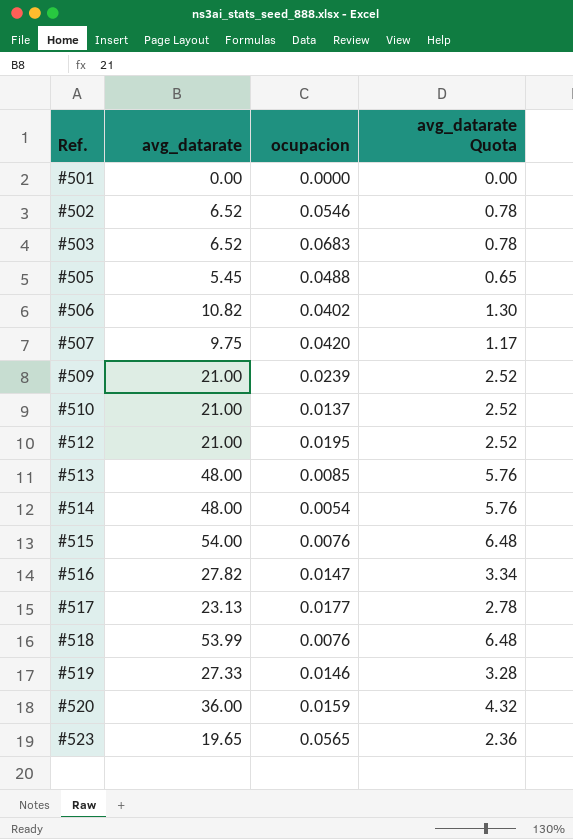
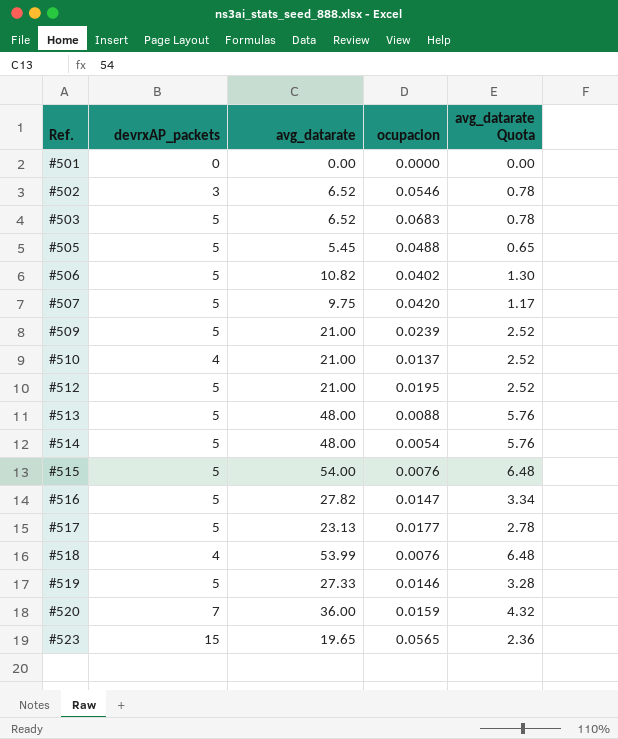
column devrxAP_packets | position: none -> 2
#513 | ocupacion: 0.0085 -> 0.0088

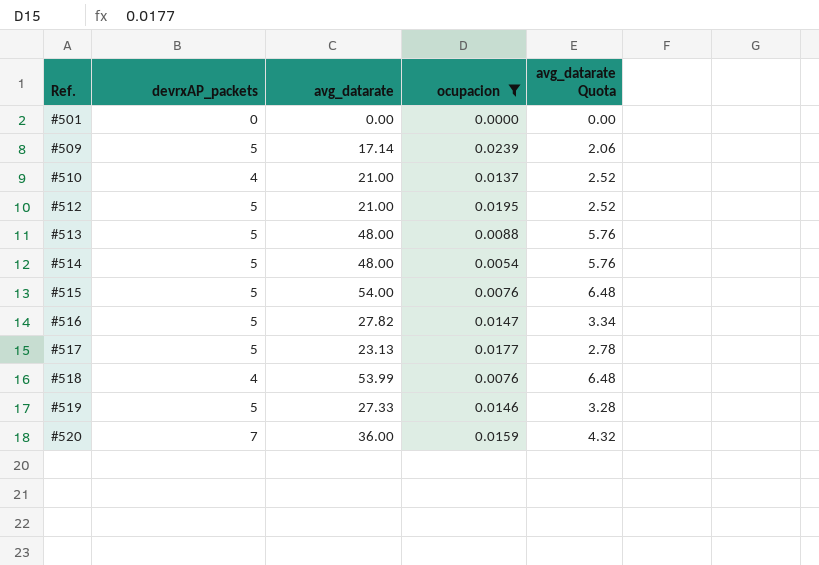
filter: none -> ocupacion <= 0.0239
#509 | avg_datarate: 21.00 -> 17.14
#509 | avg_datarate Quota: 2.52 -> 2.06

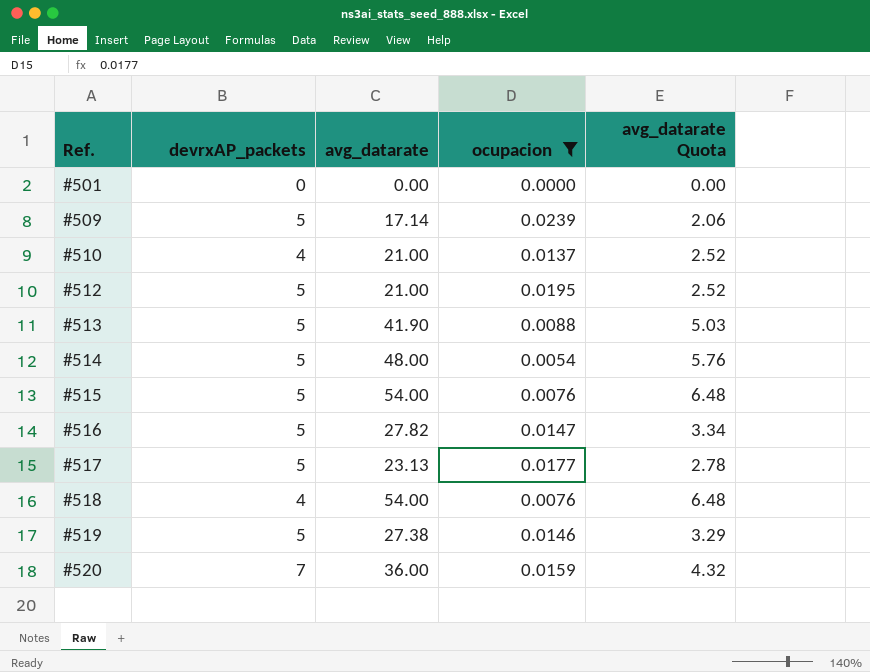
#513 | avg_datarate: 48.00 -> 41.90
#513 | avg_datarate Quota: 5.76 -> 5.03
#518 | avg_datarate: 53.99 -> 54.00
#519 | avg_datarate: 27.33 -> 27.38
#519 | avg_datarate Quota: 3.28 -> 3.29

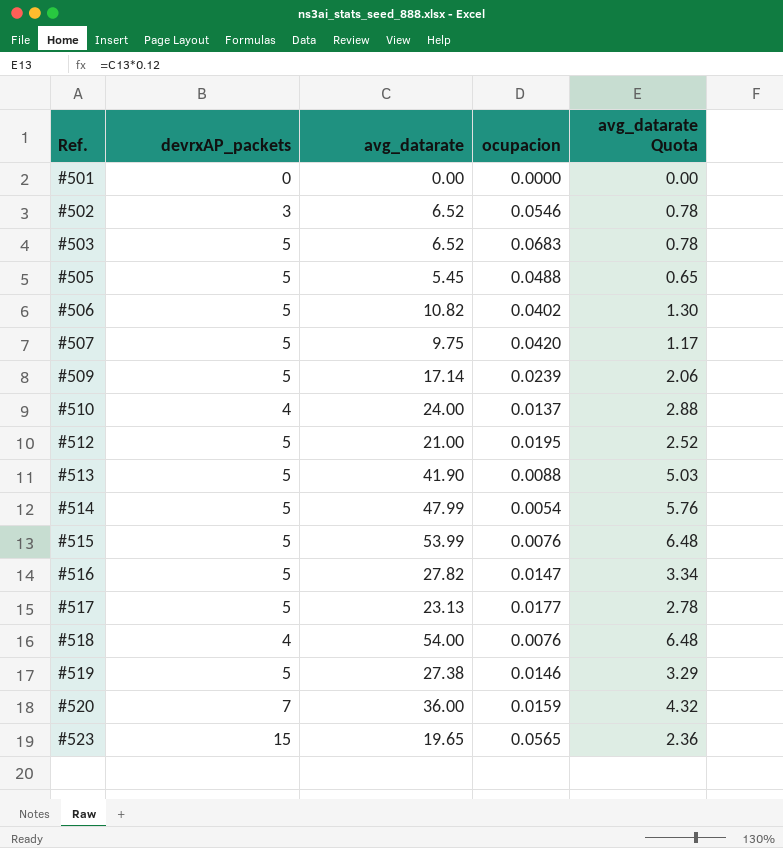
filter: ocupacion <= 0.0239 -> none
#510 | avg_datarate: 21.00 -> 24.00
#510 | avg_datarate Quota: 2.52 -> 2.88
#514 | avg_datarate: 48.00 -> 47.99
#515 | avg_datarate: 54.00 -> 53.99

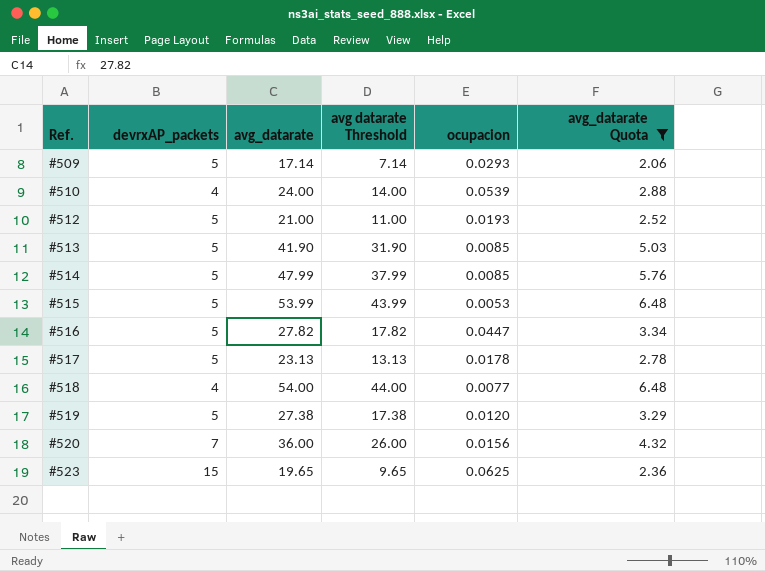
filter: none -> avg_datarate Quota >= 2.06
column avg datarate Threshold | formula: none -> [avg_datarate] - 10
#509 | ocupacion: 0.0239 -> 0.0293
#510 | ocupacion: 0.0137 -> 0.0539
#512 | ocupacion: 0.0195 -> 0.0193
#513 | ocupacion: 0.0088 -> 0.0085
#514 | ocupacion: 0.0054 -> 0.0085
#515 | ocupacion: 0.0076 -> 0.0053
#516 | ocupacion: 0.0147 -> 0.0447
#517 | ocupacion: 0.0177 -> 0.0178
#518 | ocupacion: 0.0076 -> 0.0077
#519 | ocupacion: 0.0146 -> 0.0120
#520 | ocupacion: 0.0159 -> 0.0156
#523 | ocupacion: 0.0565 -> 0.0625

